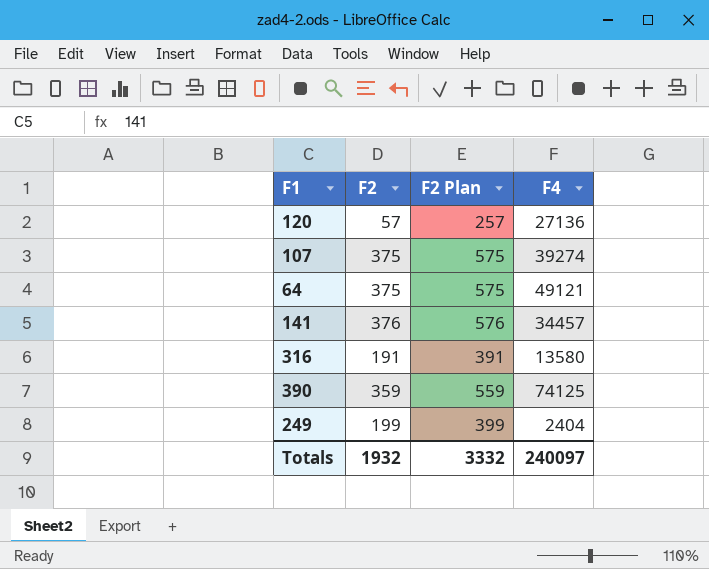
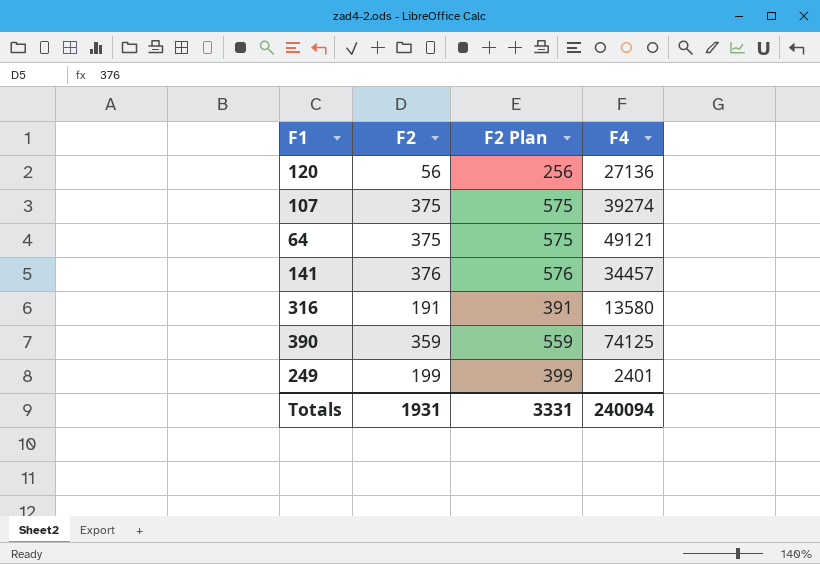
120 | F2: 57 -> 56
120 | F2 Plan: 257 -> 256
249 | F4: 2404 -> 2401
Totals | F2: 1932 -> 1931
Totals | F2 Plan: 3332 -> 3331
Totals | F4: 240097 -> 240094

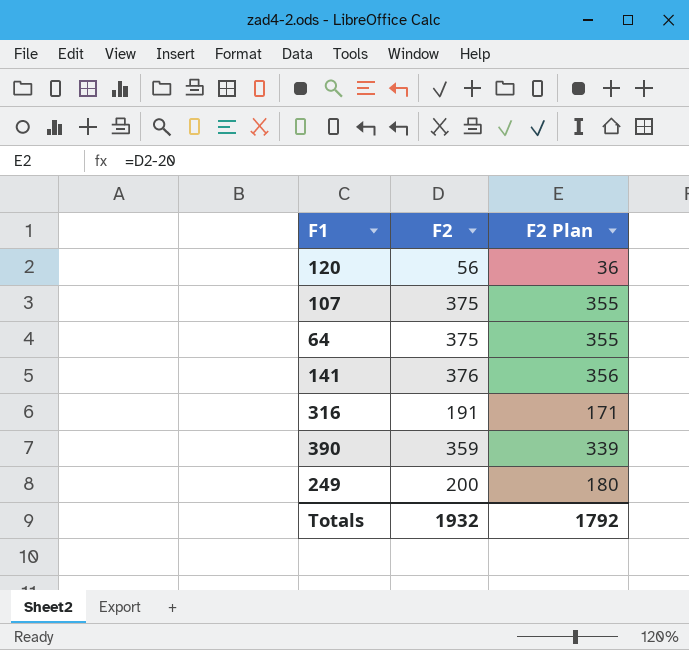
column F4 | position: 4 -> none
column F2 Plan | formula: [F2] + 200 -> [F2] - 20
249 | F2: 199 -> 200
Totals | F2: 1931 -> 1932
Totals | F2 Plan: 3331 -> 1792

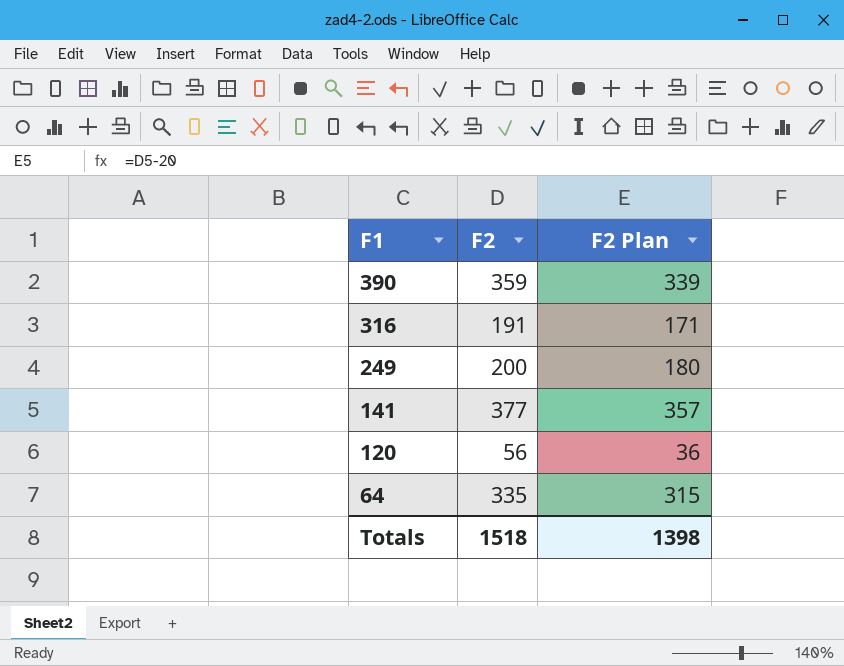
row order: none -> F1 descending
row 107: 375 | 355 -> none
141 | F2: 376 -> 377
141 | F2 Plan: 356 -> 357
64 | F2: 375 -> 335
64 | F2 Plan: 355 -> 315
Totals | F2: 1932 -> 1518
Totals | F2 Plan: 1792 -> 1398

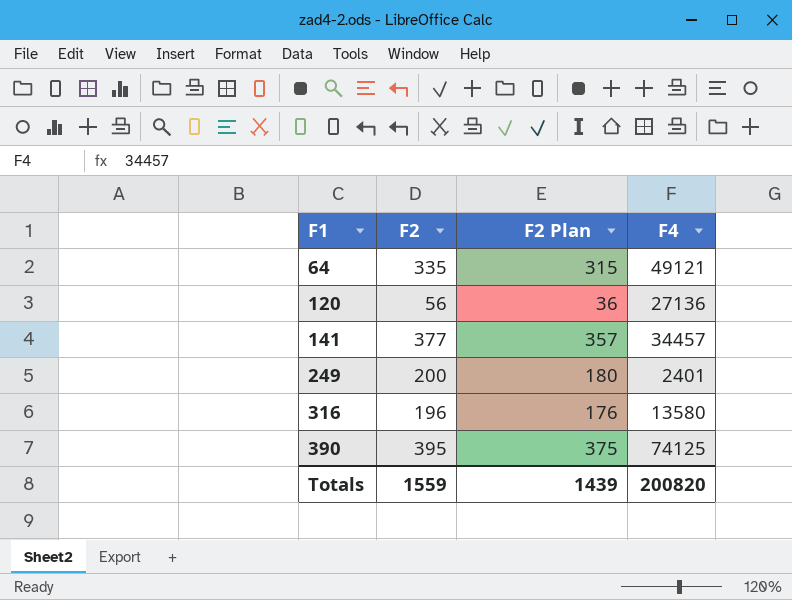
row order: F1 descending -> F1 ascending
column F4 | position: none -> 4
316 | F2: 191 -> 196
316 | F2 Plan: 171 -> 176
390 | F2: 359 -> 395
390 | F2 Plan: 339 -> 375
Totals | F2: 1518 -> 1559
Totals | F2 Plan: 1398 -> 1439

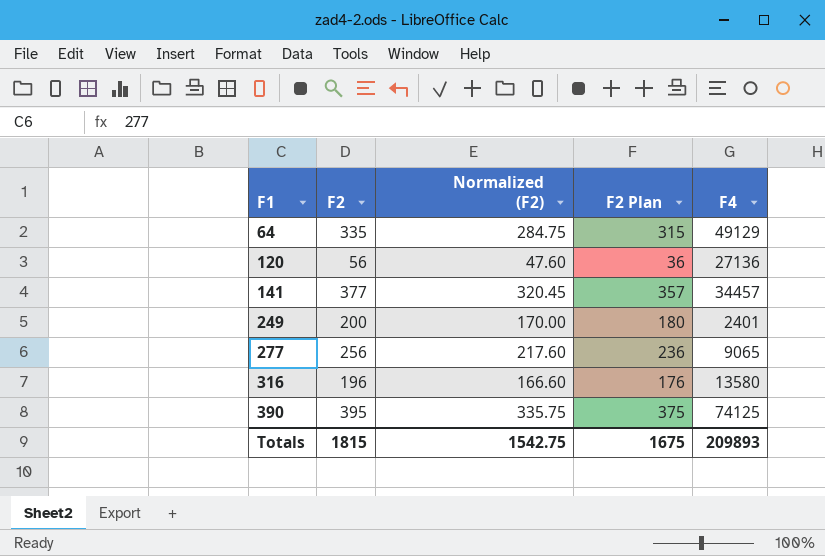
column Normalized (F2) | formula: none -> [F2] * 0.85
64 | F4: 49121 -> 49129
row 277: none -> 256 | 217.60 | 236 | 9065
Totals | F2: 1559 -> 1815
Totals | F2 Plan: 1439 -> 1675
Totals | F4: 200820 -> 209893

